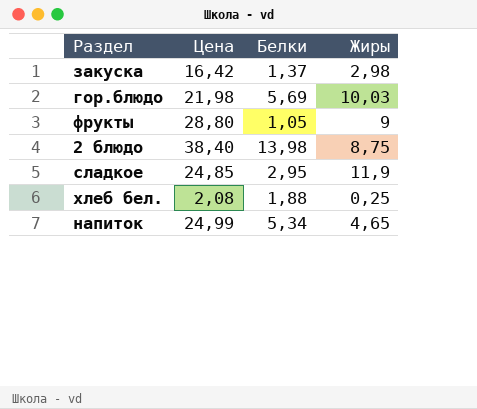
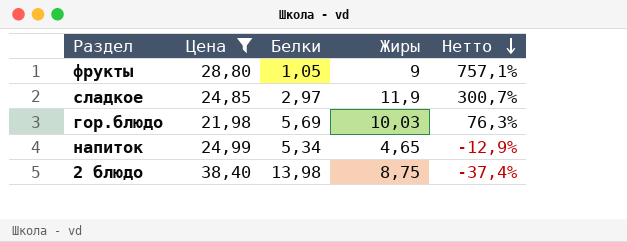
filter: none -> Цена >= 21,98
row order: none -> Нетто descending
column Нетто | formula: none -> ([Жиры] - [Белки]) / [Белки]
сладкое | Белки: 2,95 -> 2,97

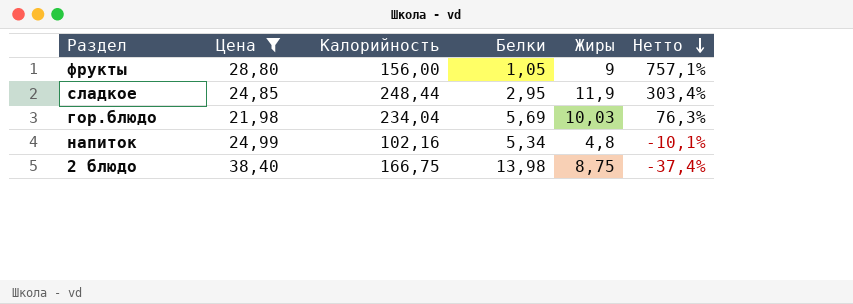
column Калорийность | position: none -> 3
сладкое | Белки: 2,97 -> 2,95
сладкое | Нетто: 300,7% -> 303,4%
напиток | Жиры: 4,65 -> 4,8
напиток | Нетто: -12,9% -> -10,1%

